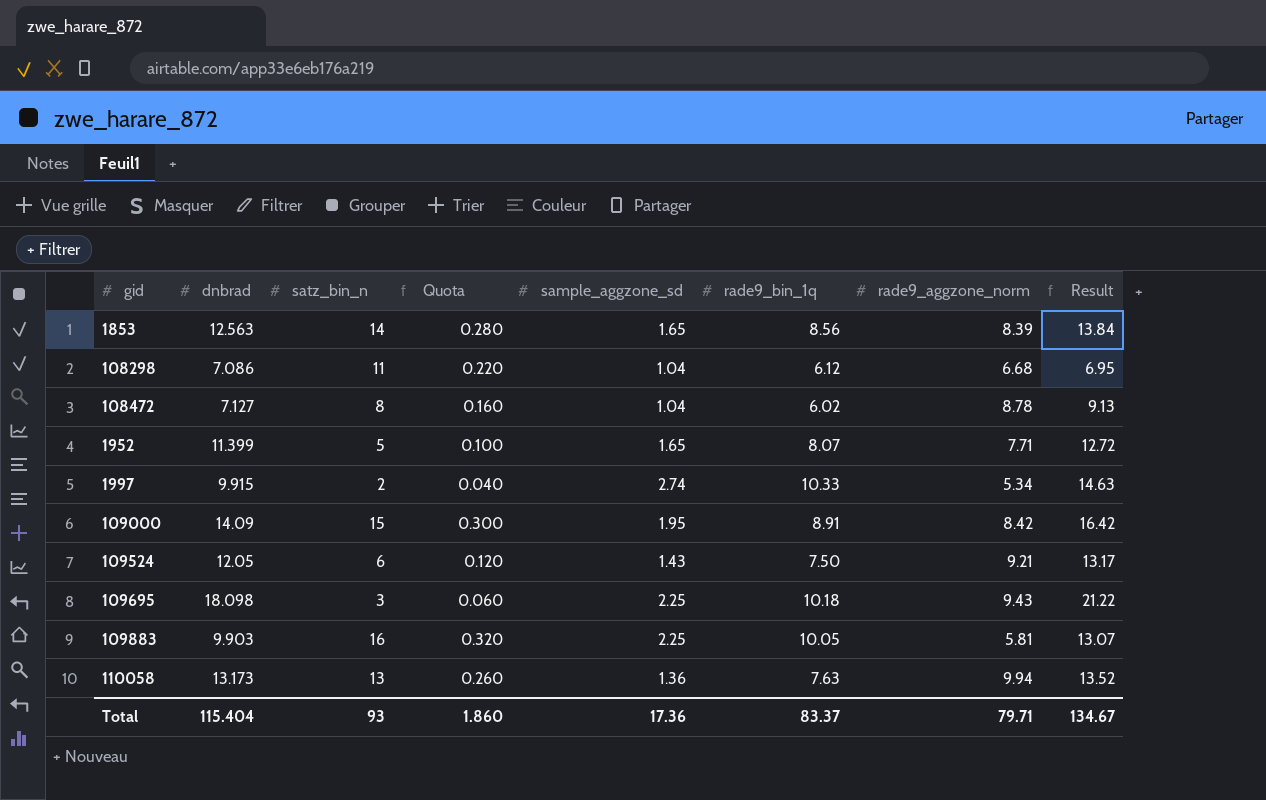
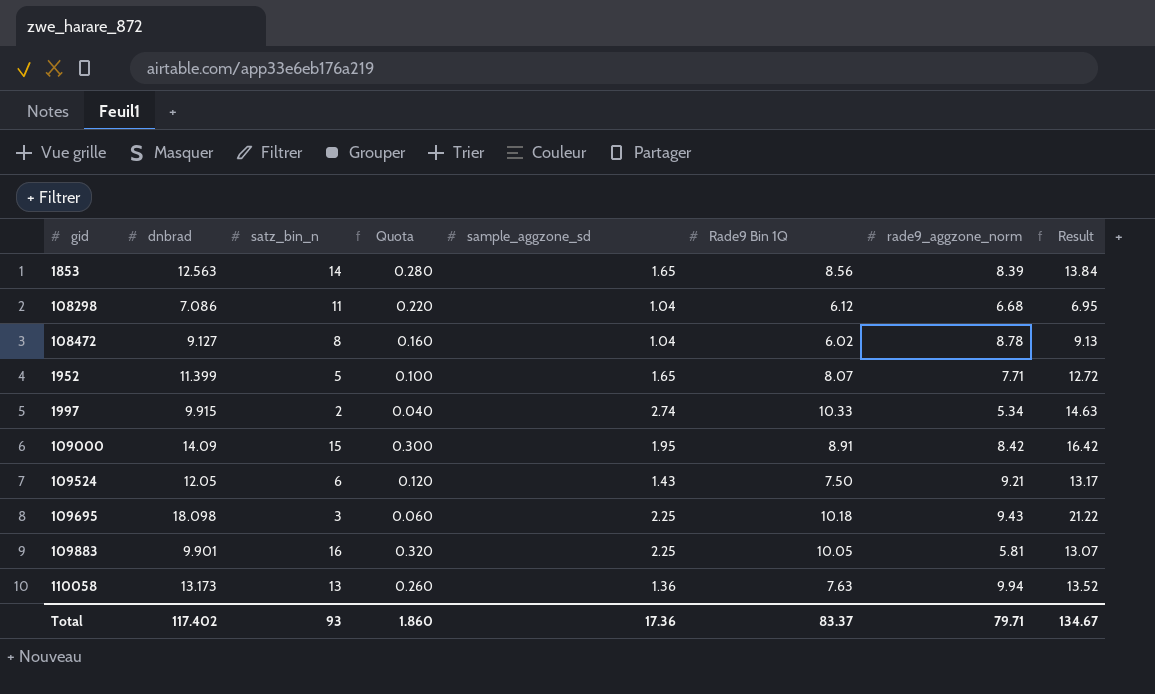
column name: rade9_bin_1q -> Rade9 Bin 1Q
108472 | dnbrad: 7.127 -> 9.127
109883 | dnbrad: 9.903 -> 9.901
Total | dnbrad: 115.404 -> 117.402

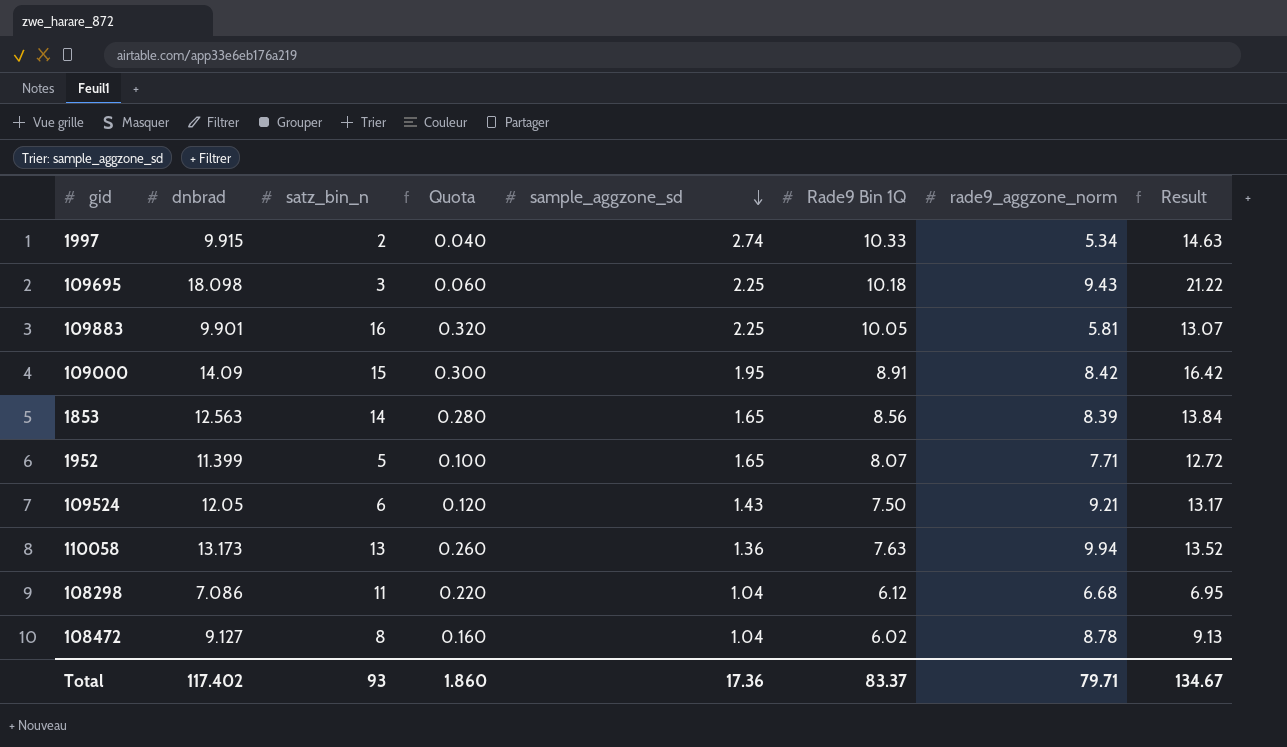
row order: none -> sample_aggzone_sd descending

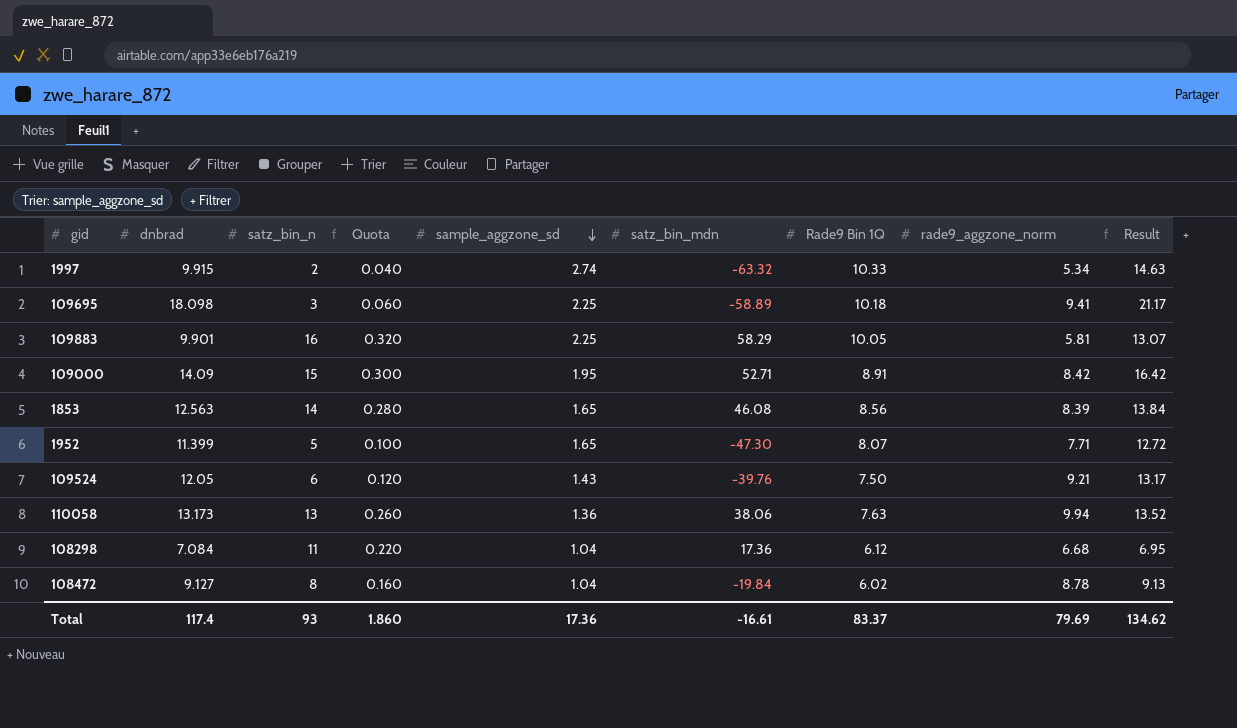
column satz_bin_mdn | position: none -> 6
109695 | rade9_aggzone_norm: 9.43 -> 9.41
109695 | Result: 21.22 -> 21.17
108298 | dnbrad: 7.086 -> 7.084
Total | dnbrad: 117.402 -> 117.4
Total | rade9_aggzone_norm: 79.71 -> 79.69
Total | Result: 134.67 -> 134.62

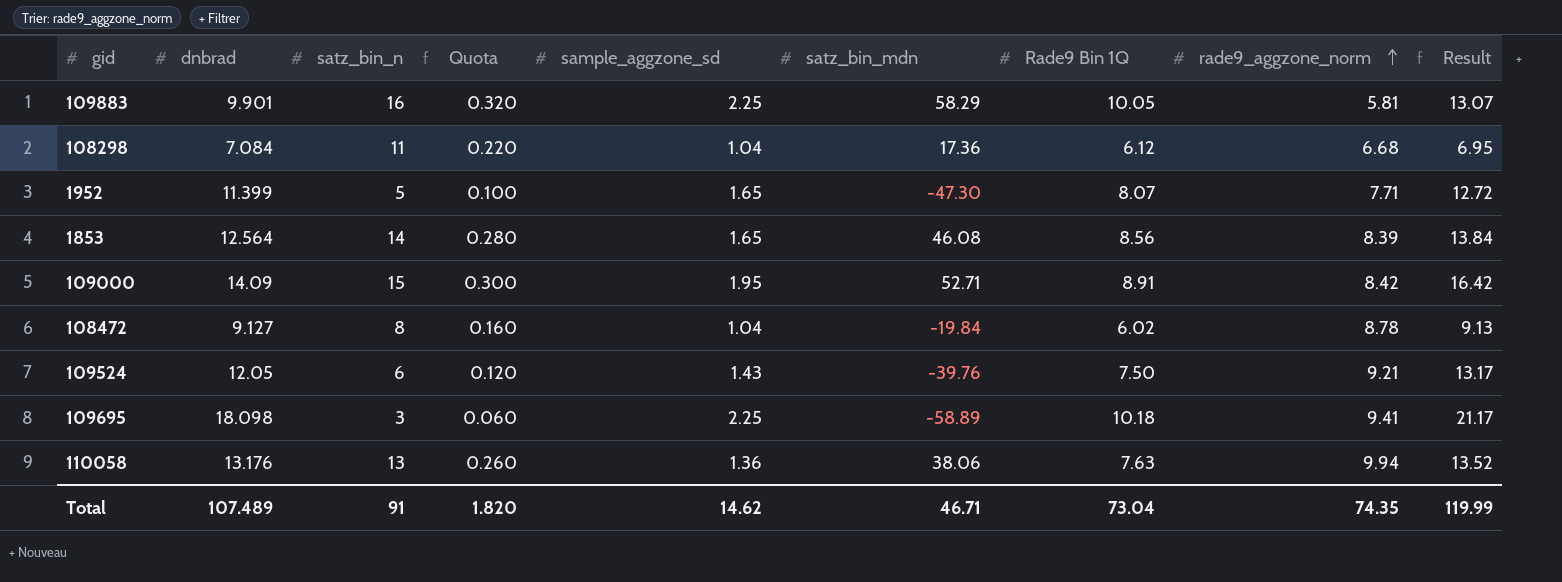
row order: sample_aggzone_sd descending -> rade9_aggzone_norm ascending
row 1997: 9.915 | 2 | 0.040 | 2.74 | -63.32 | 10.33 | 5.34 | 14.63 -> none
1853 | dnbrad: 12.563 -> 12.564
110058 | dnbrad: 13.173 -> 13.176
Total | dnbrad: 117.4 -> 107.489
Total | satz_bin_n: 93 -> 91
Total | Quota: 1.860 -> 1.820
Total | sample_aggzone_sd: 17.36 -> 14.62
Total | satz_bin_mdn: -16.61 -> 46.71
Total | Rade9 Bin 1Q: 83.37 -> 73.04
Total | rade9_aggzone_norm: 79.69 -> 74.35
Total | Result: 134.62 -> 119.99

